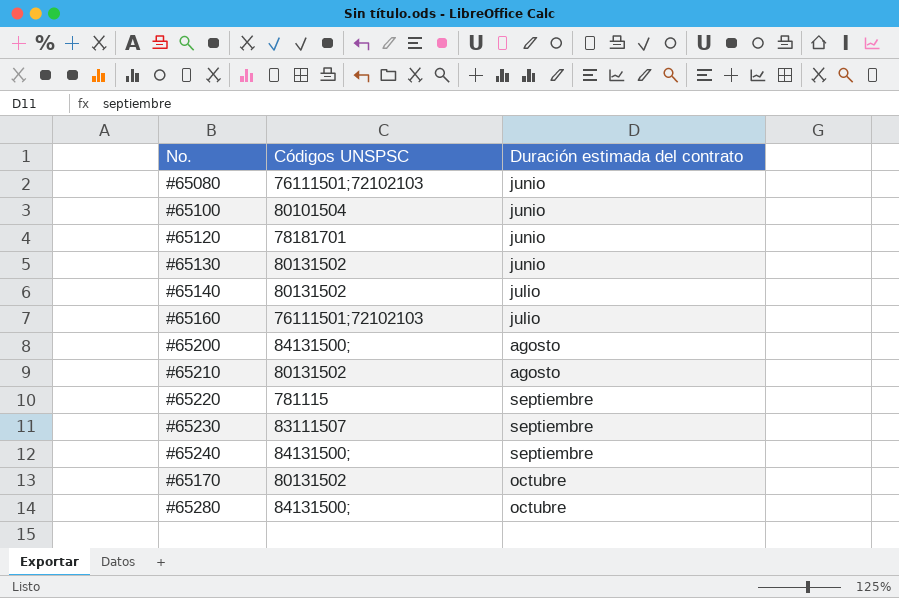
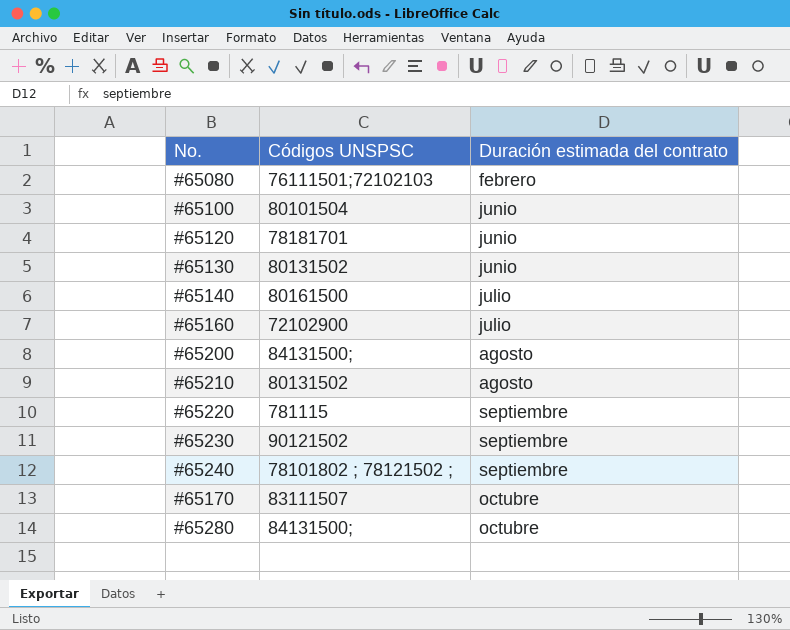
#65080 | Duración estimada del contrato: junio -> febrero
#65140 | Códigos UNSPSC: 80131502 -> 80161500
#65160 | Códigos UNSPSC: 76111501;72102103 -> 72102900
#65230 | Códigos UNSPSC: 83111507 -> 90121502
#65240 | Códigos UNSPSC: 84131500; -> 78101802 ; 78121502 ;
#65170 | Códigos UNSPSC: 80131502 -> 83111507

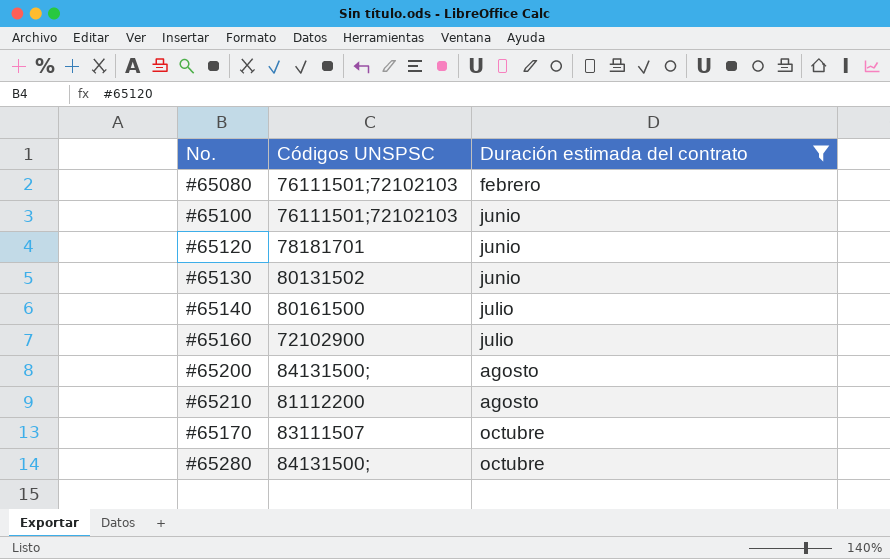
filter: none -> Duración estimada del contrato != septiembre
#65100 | Códigos UNSPSC: 80101504 -> 76111501;72102103
#65210 | Códigos UNSPSC: 80131502 -> 81112200

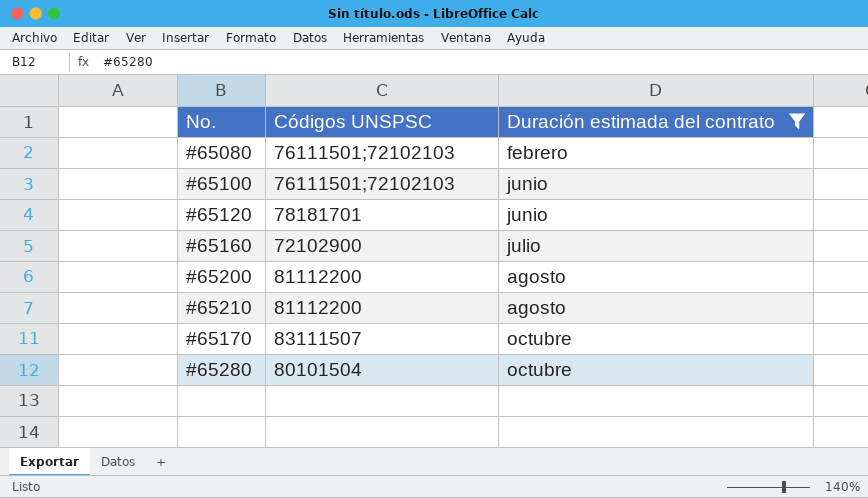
row #65130: 80131502 | junio -> none
row #65140: 80161500 | julio -> none
#65200 | Códigos UNSPSC: 84131500; -> 81112200
#65280 | Códigos UNSPSC: 84131500; -> 80101504

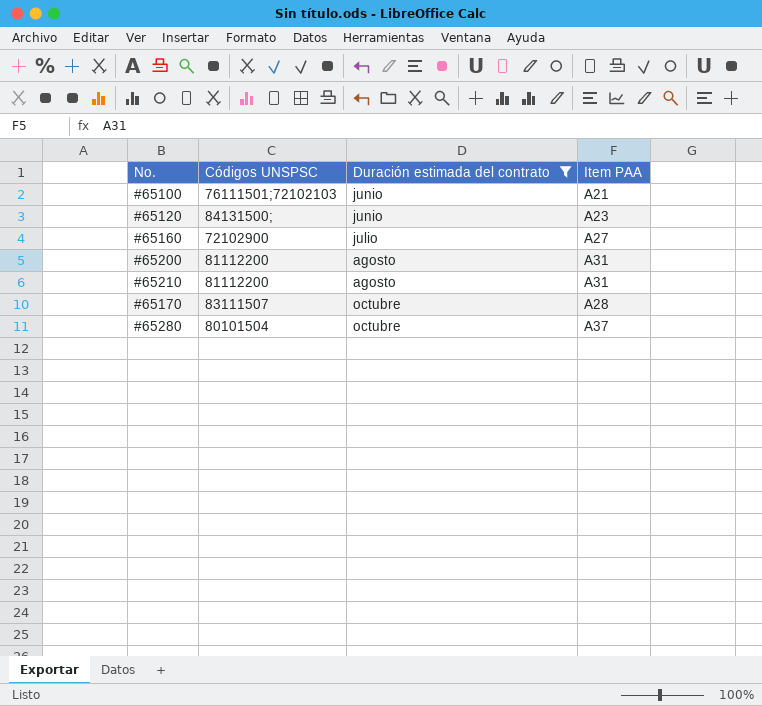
column Item PAA | position: none -> 4
row #65080: 76111501;72102103 | febrero -> none
#65120 | Códigos UNSPSC: 78181701 -> 84131500;

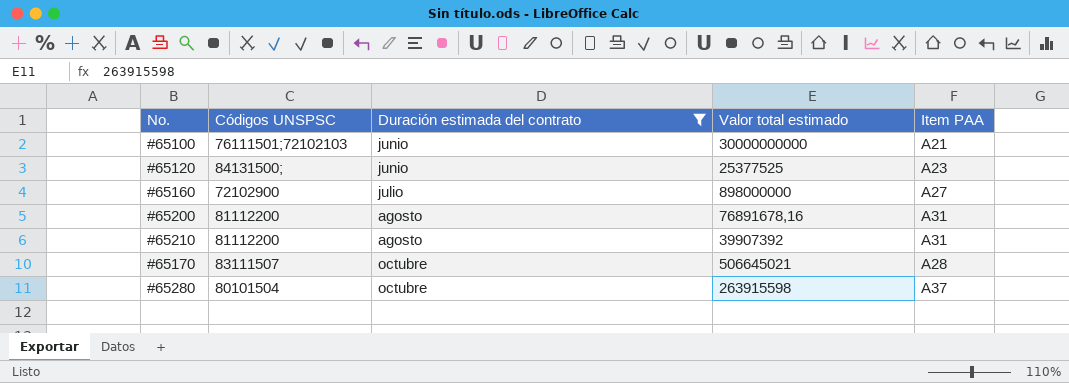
column Valor total estimado | position: none -> 4

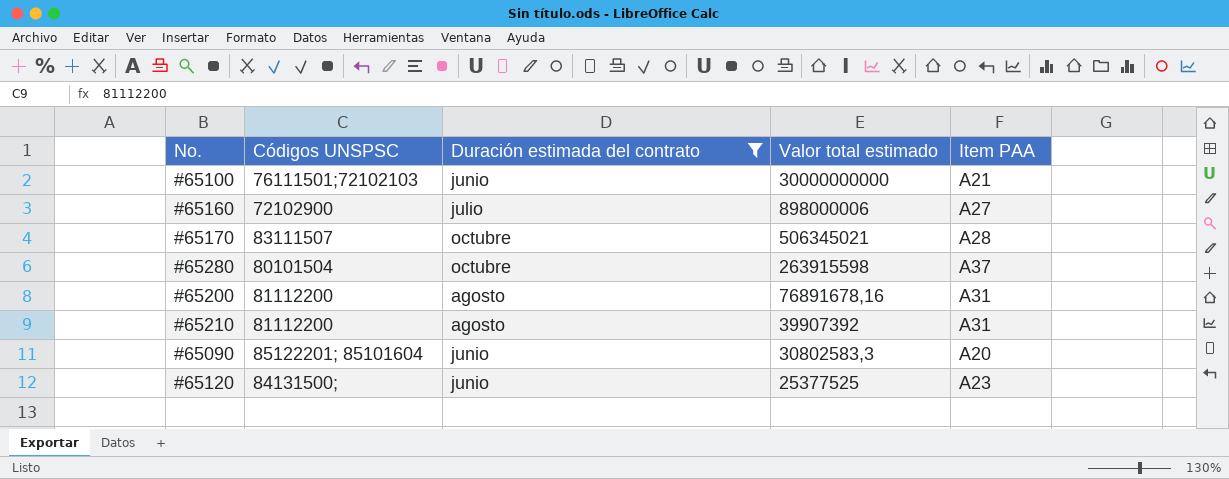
row order: Duración estimada del contrato ascending -> Valor total estimado descending
#65160 | Valor total estimado: 898000000 -> 898000006
#65170 | Valor total estimado: 506645021 -> 506345021
row #65090: none -> 85122201; 85101604 | junio | 30802583,3 | A20

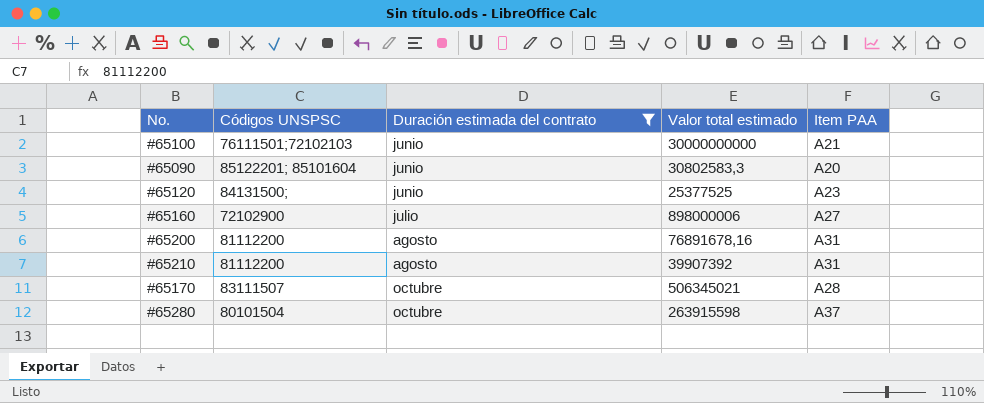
row order: Valor total estimado descending -> Duración estimada del contrato ascending

